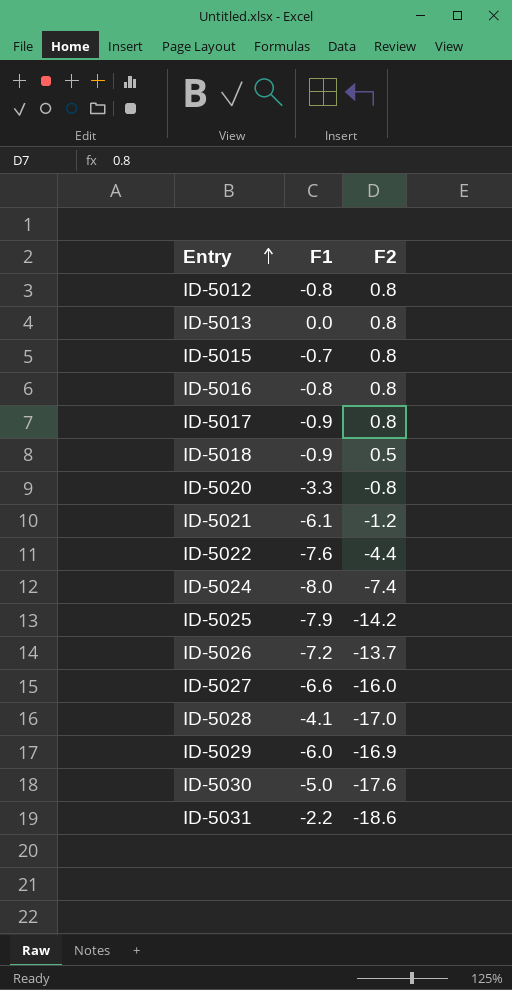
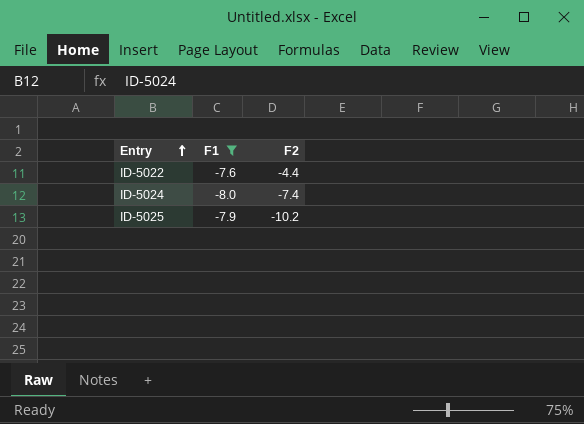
filter: none -> F1 <= -7.6
ID-5025 | F2: -14.2 -> -10.2

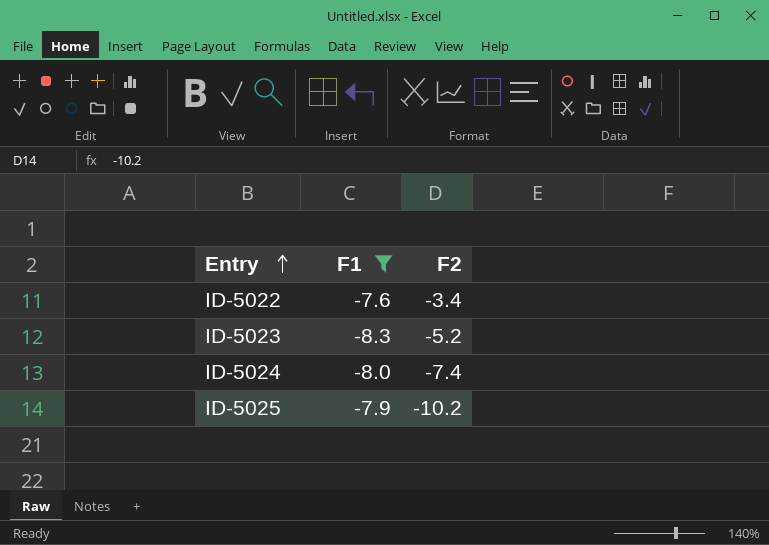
ID-5022 | F2: -4.4 -> -3.4
row ID-5023: none -> -8.3 | -5.2

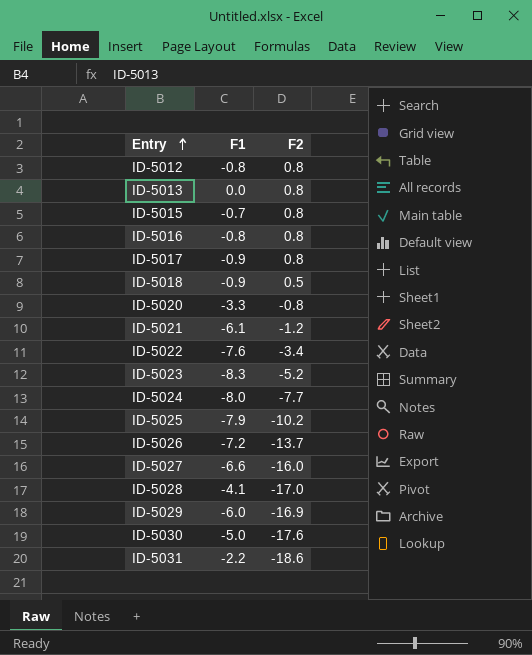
filter: F1 <= -7.6 -> none
ID-5024 | F2: -7.4 -> -7.7

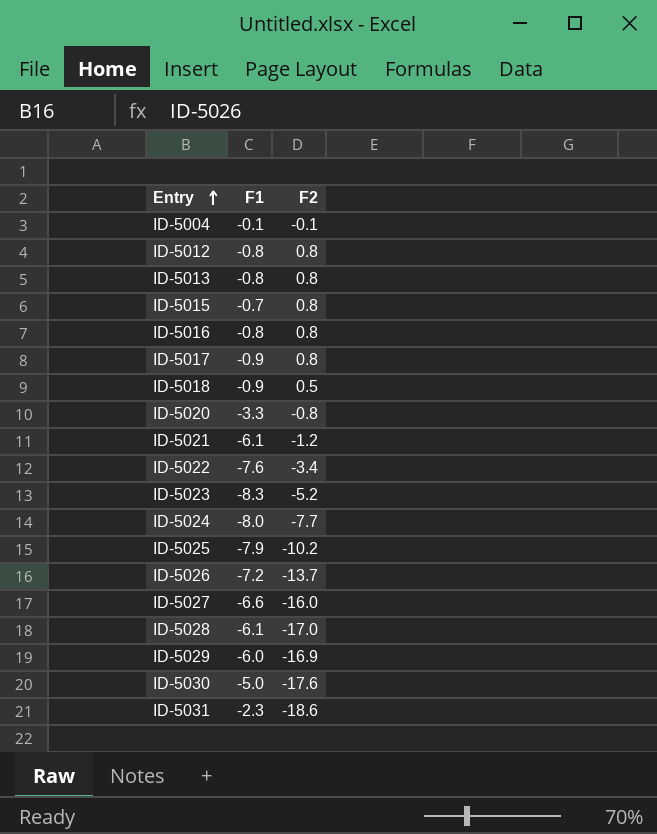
row ID-5004: none -> -0.1 | -0.1
ID-5013 | F1: 0.0 -> -0.8
ID-5028 | F1: -4.1 -> -6.1
ID-5031 | F1: -2.2 -> -2.3

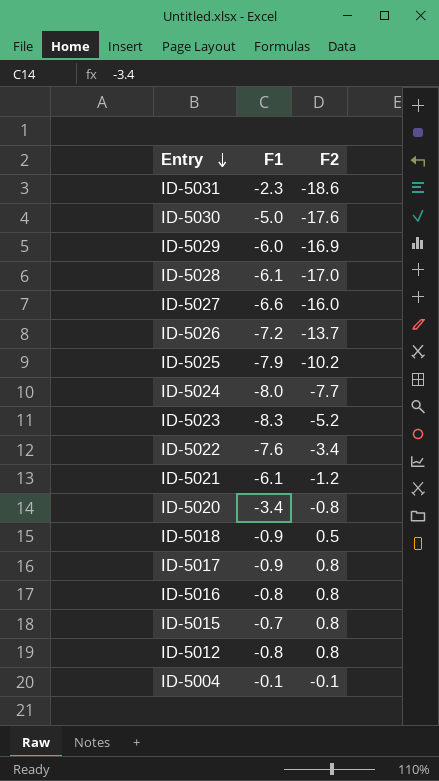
row order: Entry ascending -> Entry descending
row ID-5013: -0.8 | 0.8 -> none
ID-5020 | F1: -3.3 -> -3.4

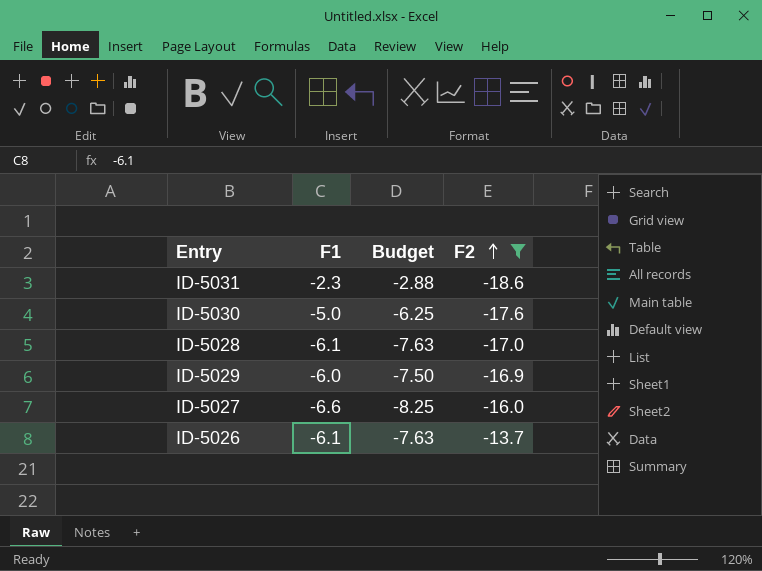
filter: none -> F2 <= -13.7
row order: Entry descending -> F2 ascending
column Budget | formula: none -> [F1] * 1.25
ID-5026 | F1: -7.2 -> -6.1

